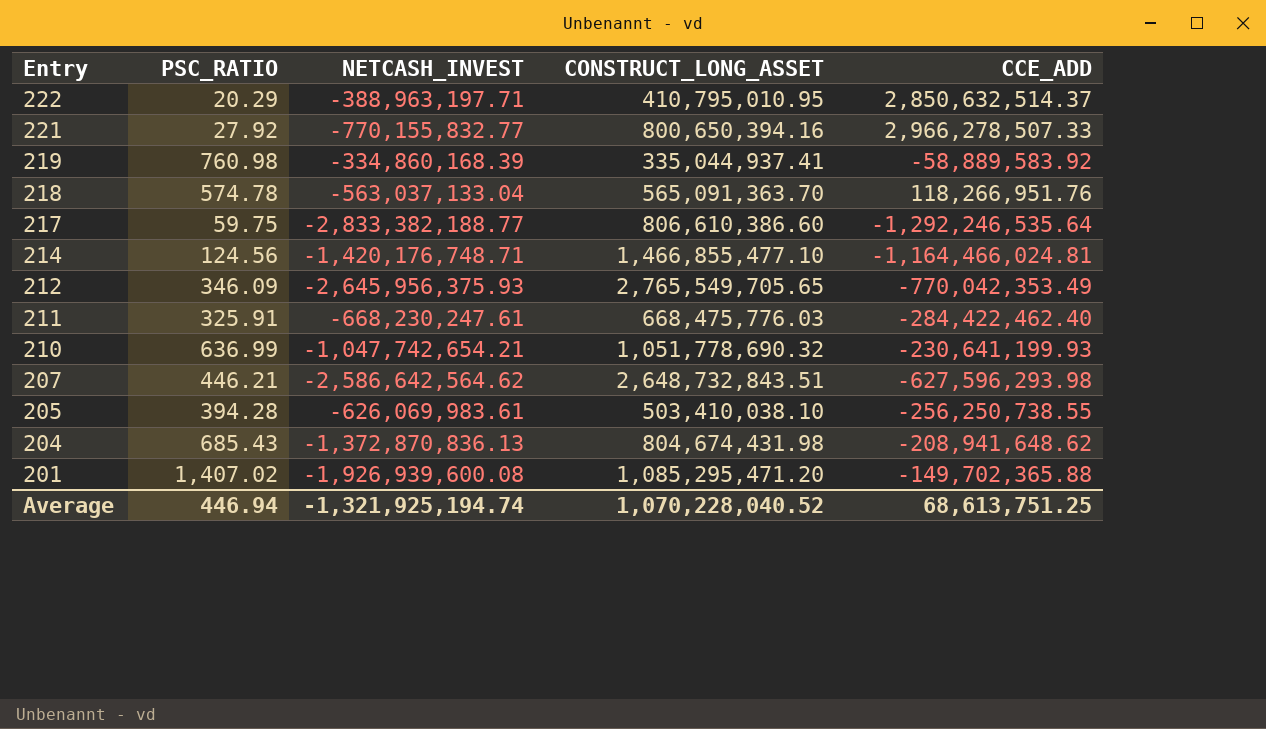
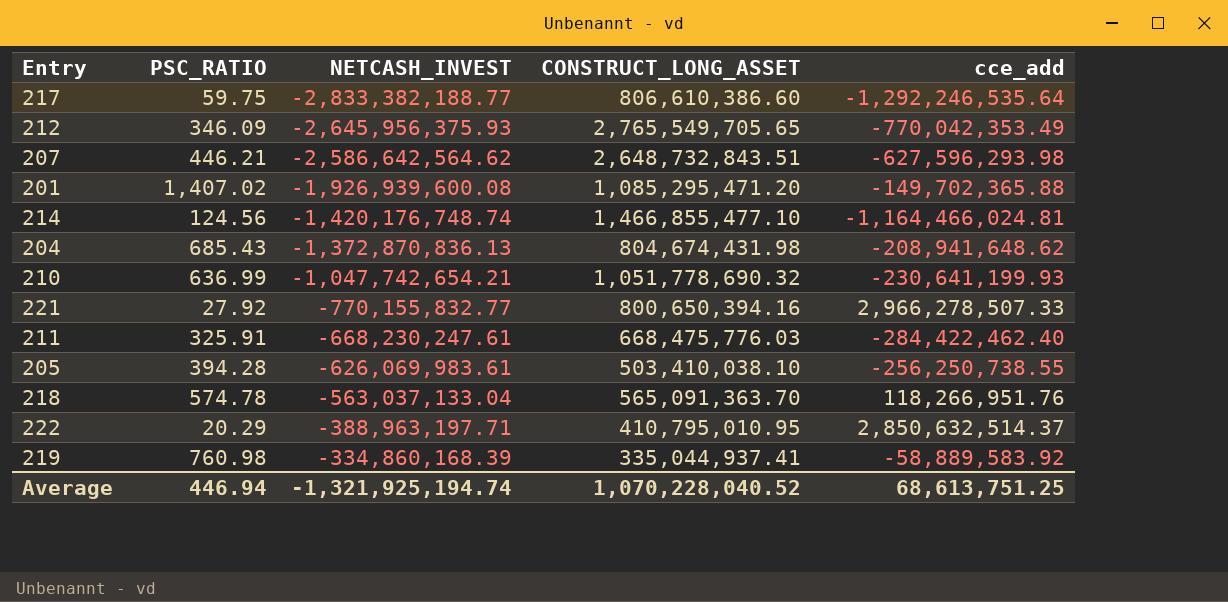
row order: Entry descending -> NETCASH_INVEST ascending
column name: CCE_ADD -> cce_add
214 | NETCASH_INVEST: -1,420,176,748.71 -> -1,420,176,748.74

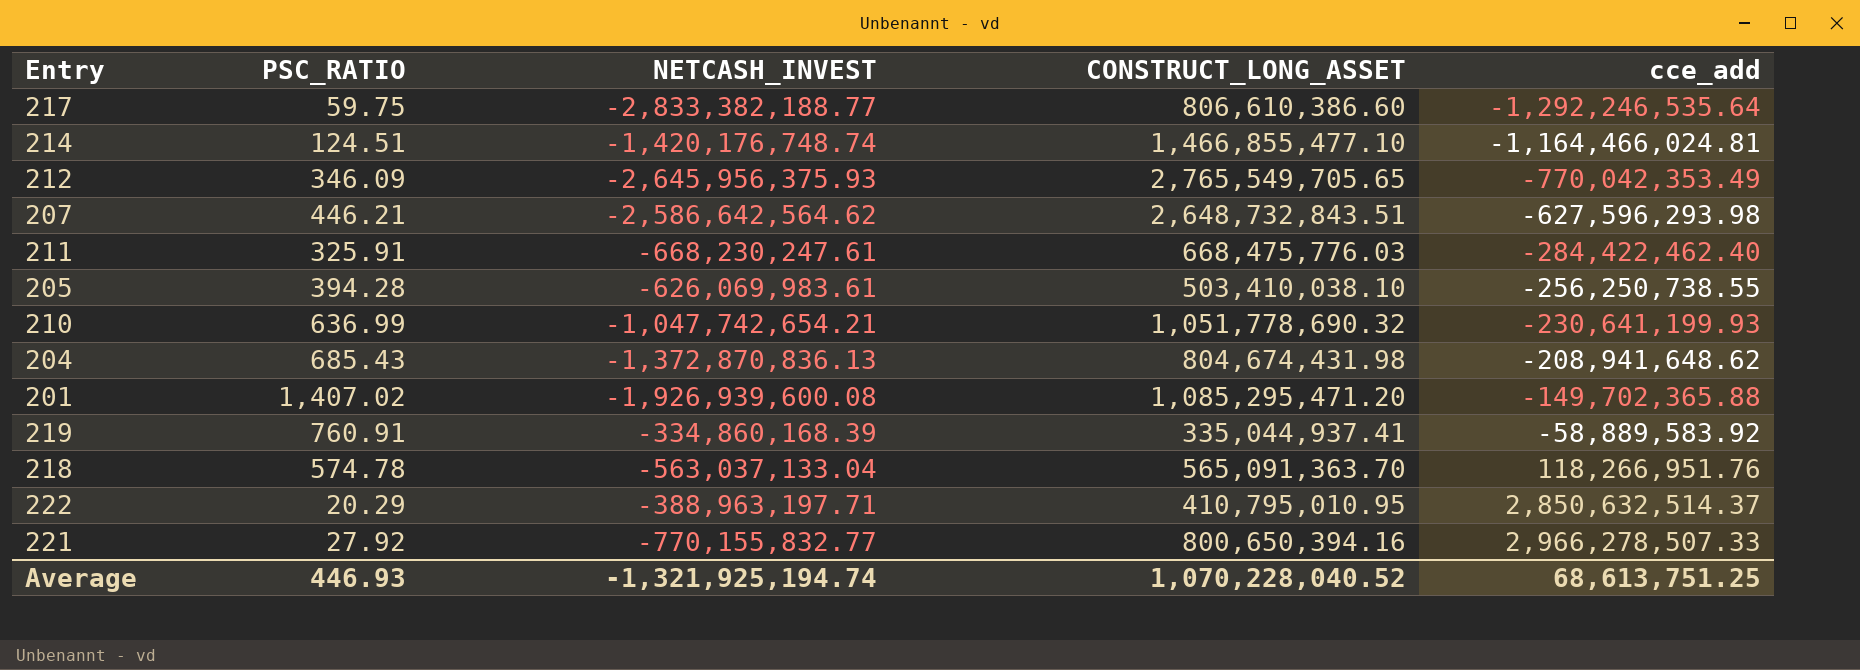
row order: NETCASH_INVEST ascending -> cce_add ascending
214 | PSC_RATIO: 124.56 -> 124.51
219 | PSC_RATIO: 760.98 -> 760.91
Average | PSC_RATIO: 446.94 -> 446.93

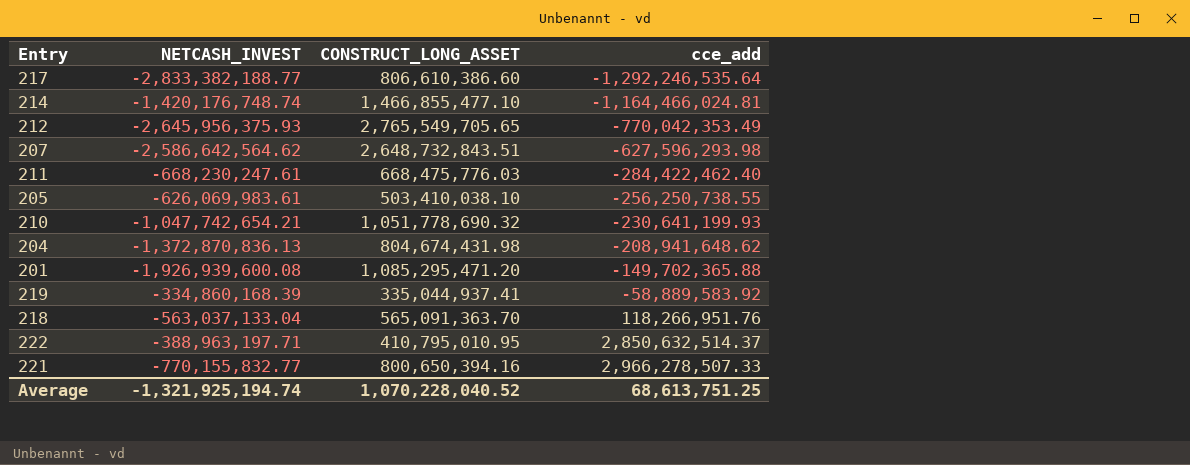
column PSC_RATIO | position: 2 -> none

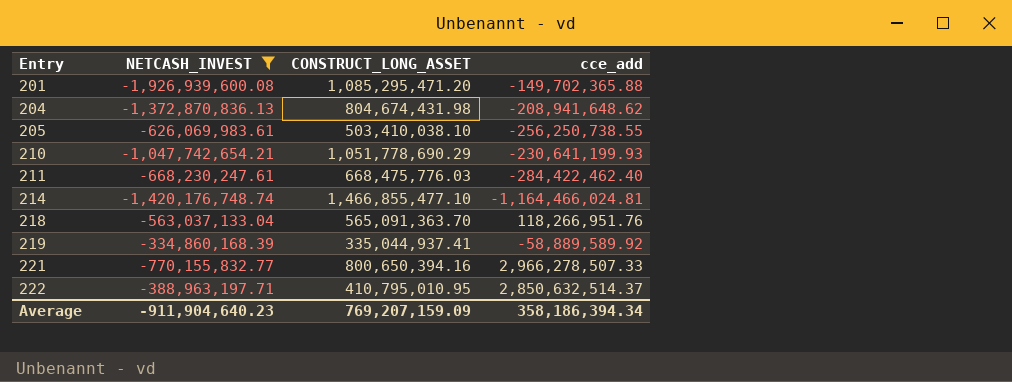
filter: none -> NETCASH_INVEST >= -1,926,939,600.08
row order: cce_add ascending -> Entry ascending
210 | CONSTRUCT_LONG_ASSET: 1,051,778,690.32 -> 1,051,778,690.29
219 | cce_add: -58,889,583.92 -> -58,889,589.92
Average | NETCASH_INVEST: -1,321,925,194.74 -> -911,904,640.23
Average | CONSTRUCT_LONG_ASSET: 1,070,228,040.52 -> 769,207,159.09
Average | cce_add: 68,613,751.25 -> 358,186,394.34

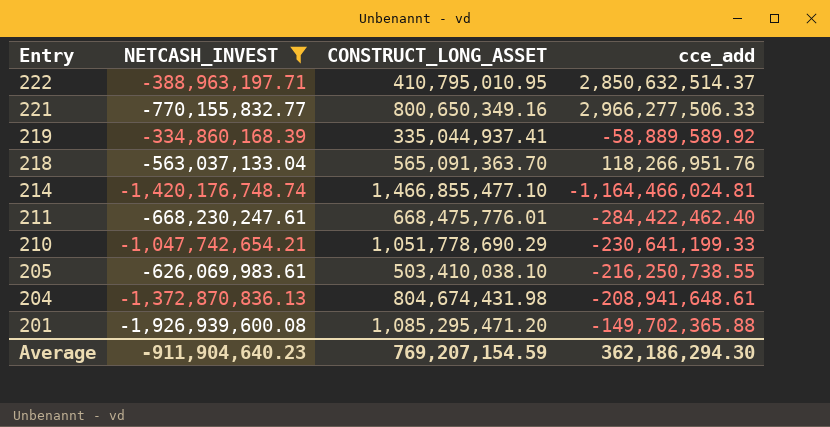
row order: Entry ascending -> Entry descending
221 | CONSTRUCT_LONG_ASSET: 800,650,394.16 -> 800,650,349.16
221 | cce_add: 2,966,278,507.33 -> 2,966,277,506.33
211 | CONSTRUCT_LONG_ASSET: 668,475,776.03 -> 668,475,776.01
210 | cce_add: -230,641,199.93 -> -230,641,199.33
205 | cce_add: -256,250,738.55 -> -216,250,738.55
204 | cce_add: -208,941,648.62 -> -208,941,648.61
Average | CONSTRUCT_LONG_ASSET: 769,207,159.09 -> 769,207,154.59
Average | cce_add: 358,186,394.34 -> 362,186,294.30

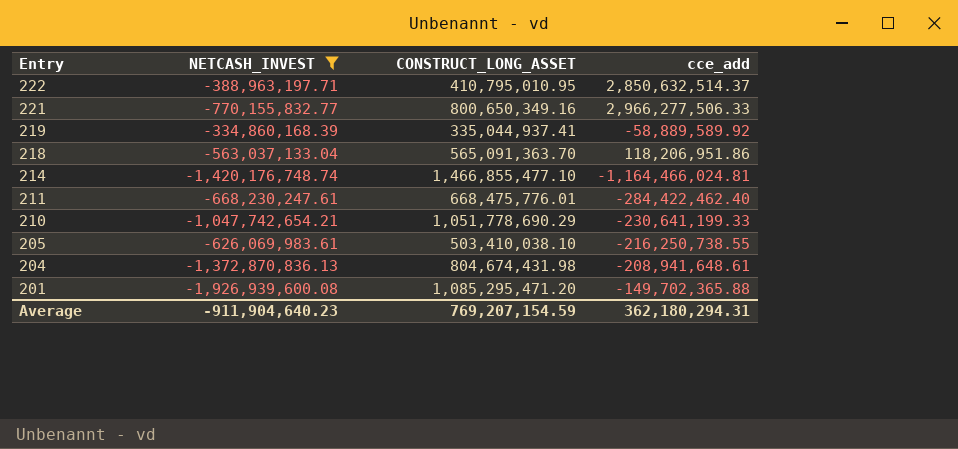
218 | cce_add: 118,266,951.76 -> 118,206,951.86
Average | cce_add: 362,186,294.30 -> 362,180,294.31

